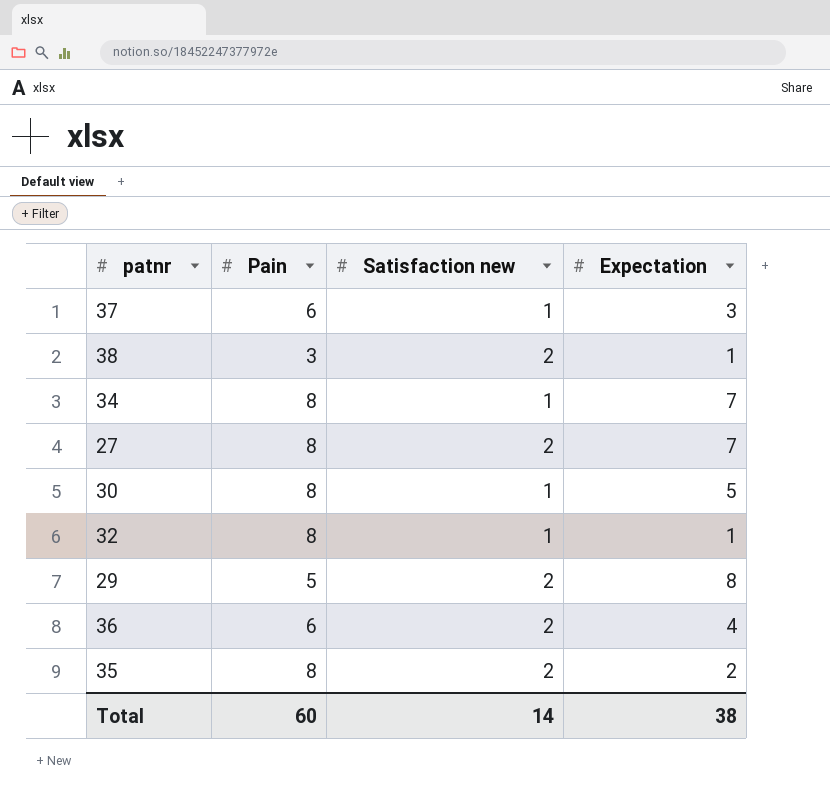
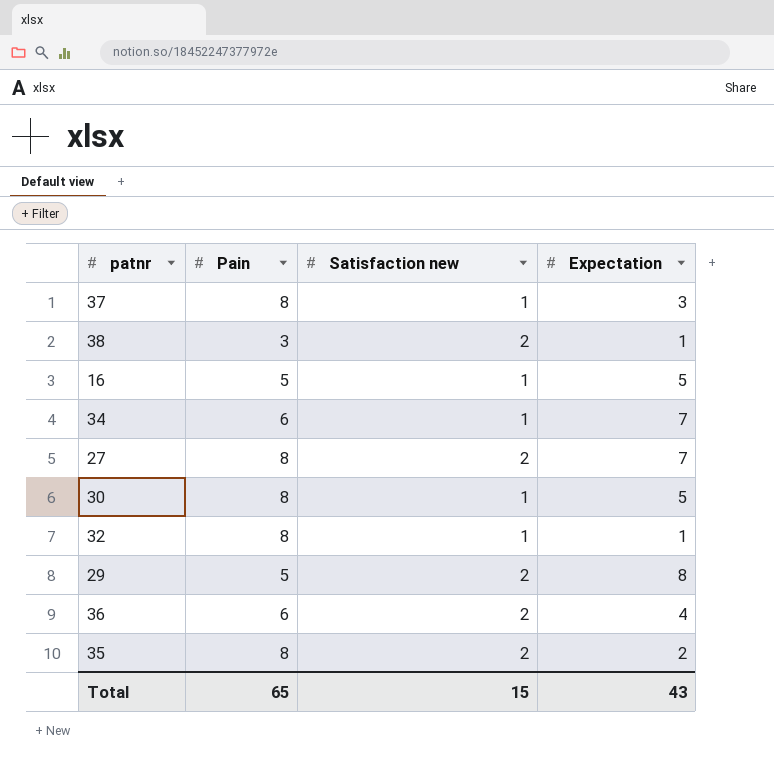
37 | Pain: 6 -> 8
row 16: none -> 5 | 1 | 5
34 | Pain: 8 -> 6
Total | Pain: 60 -> 65
Total | Satisfaction new: 14 -> 15
Total | Expectation: 38 -> 43

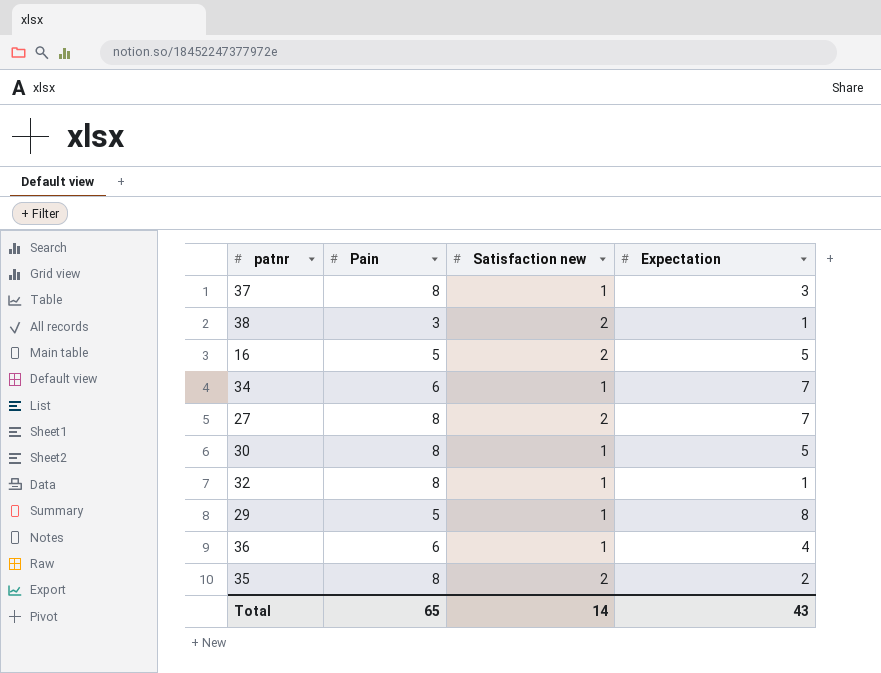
16 | Satisfaction new: 1 -> 2
29 | Satisfaction new: 2 -> 1
36 | Satisfaction new: 2 -> 1
Total | Satisfaction new: 15 -> 14

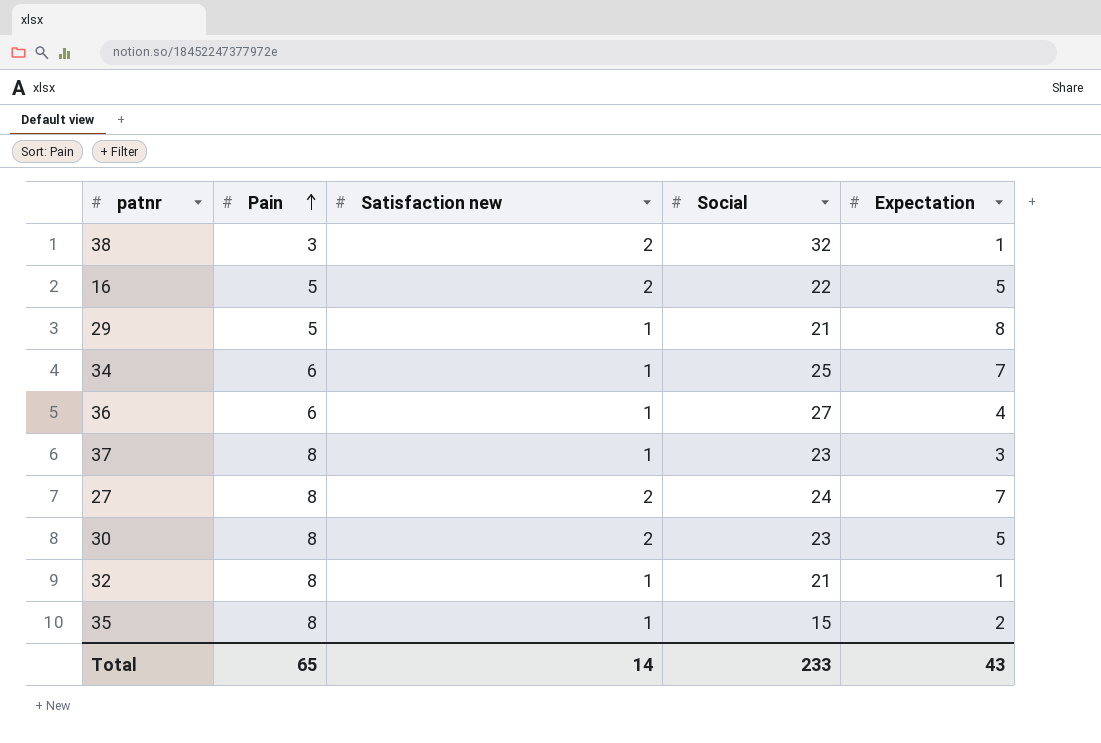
row order: none -> Pain ascending
column Social | position: none -> 4
30 | Satisfaction new: 1 -> 2
35 | Satisfaction new: 2 -> 1

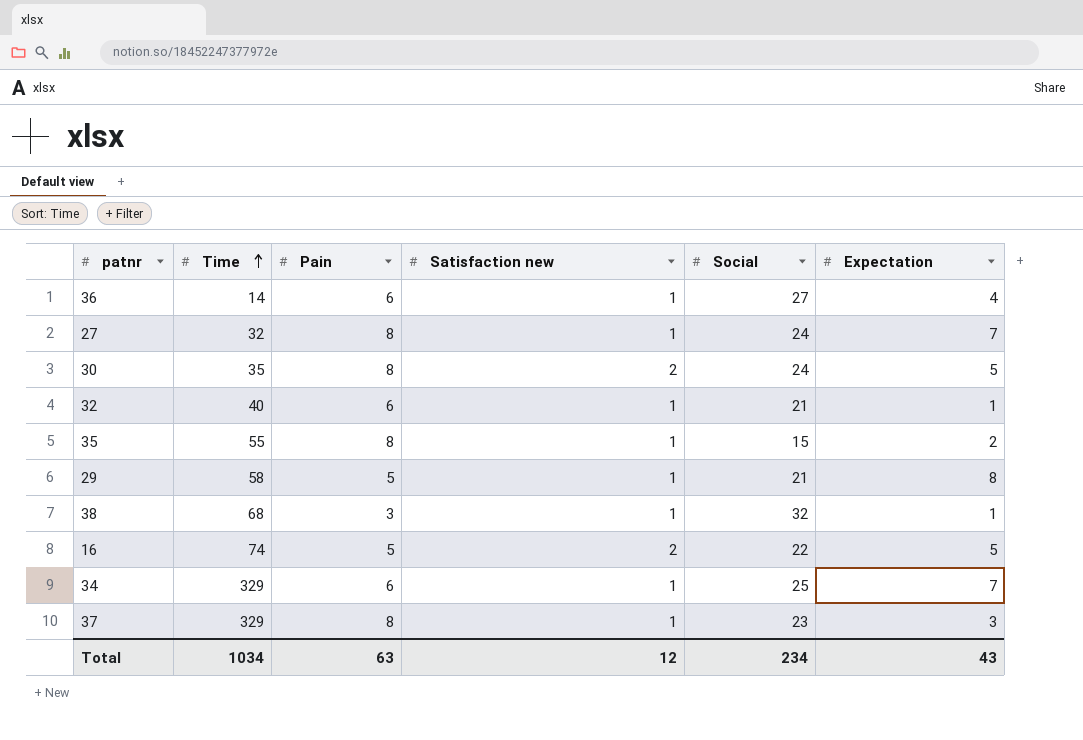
row order: Pain ascending -> Time ascending
column Time | position: none -> 2
27 | Satisfaction new: 2 -> 1
30 | Social: 23 -> 24
32 | Pain: 8 -> 6
38 | Satisfaction new: 2 -> 1
Total | Pain: 65 -> 63
Total | Satisfaction new: 14 -> 12
Total | Social: 233 -> 234

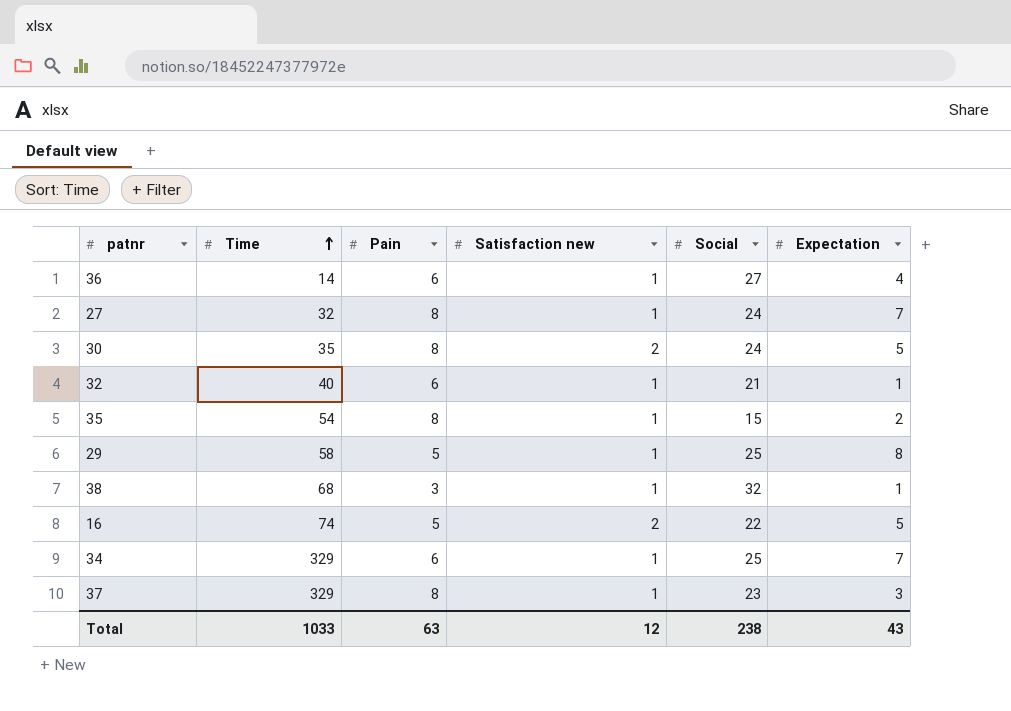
35 | Time: 55 -> 54
29 | Social: 21 -> 25
Total | Time: 1034 -> 1033
Total | Social: 234 -> 238

